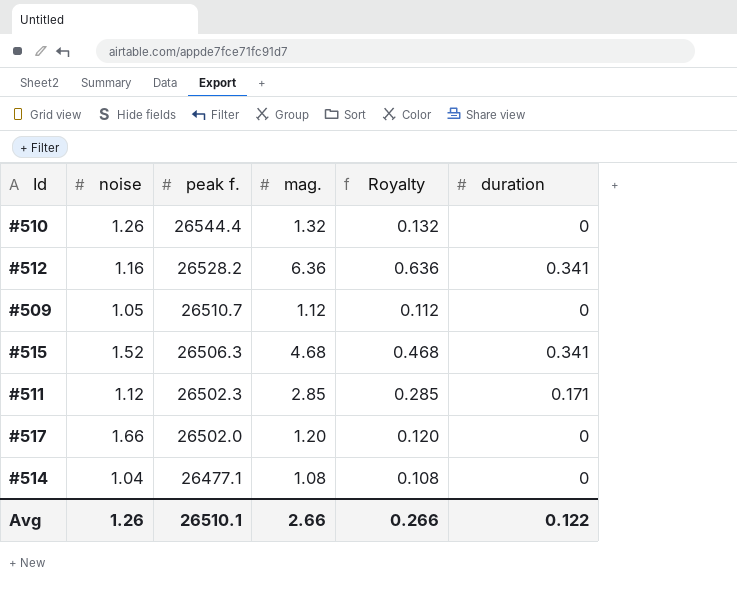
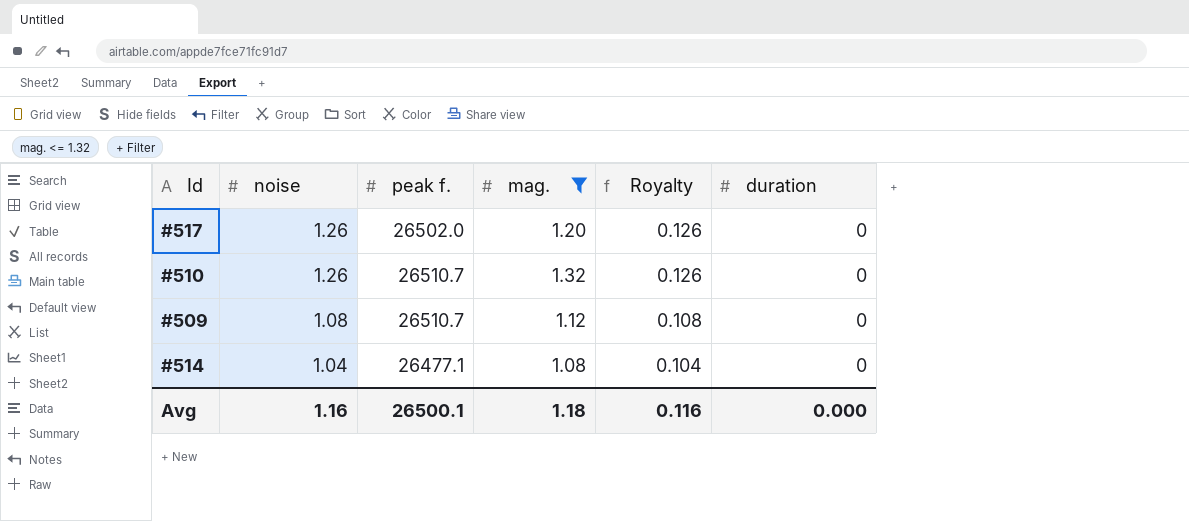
filter: none -> mag. <= 1.32
row order: peak f. descending -> noise descending
column Royalty | formula: [mag.] * 0.1 -> [noise] * 0.1
#517 | noise: 1.66 -> 1.26
#510 | peak f.: 26544.4 -> 26510.7
#509 | noise: 1.05 -> 1.08
Avg | noise: 1.26 -> 1.16
Avg | peak f.: 26510.1 -> 26500.1
Avg | mag.: 2.66 -> 1.18
Avg | Royalty: 0.266 -> 0.116
Avg | duration: 0.122 -> 0.000

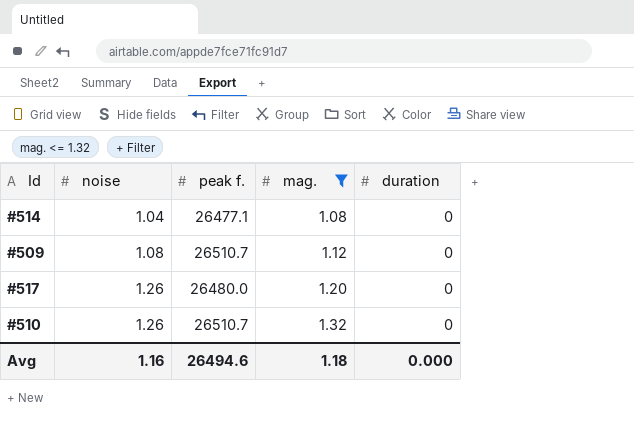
row order: noise descending -> noise ascending
column Royalty | formula: [noise] * 0.1 -> none
#517 | peak f.: 26502.0 -> 26480.0
Avg | peak f.: 26500.1 -> 26494.6

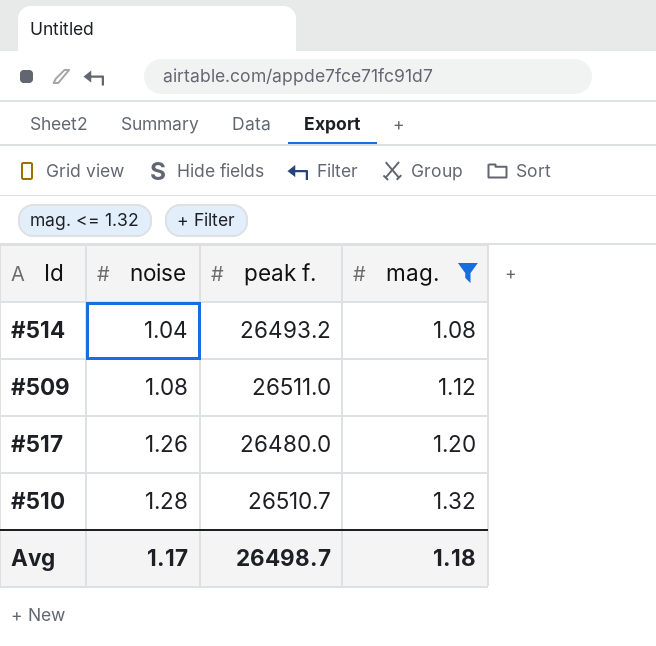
column duration | position: 5 -> none
#514 | peak f.: 26477.1 -> 26493.2
#509 | peak f.: 26510.7 -> 26511.0
#510 | noise: 1.26 -> 1.28
Avg | noise: 1.16 -> 1.17
Avg | peak f.: 26494.6 -> 26498.7

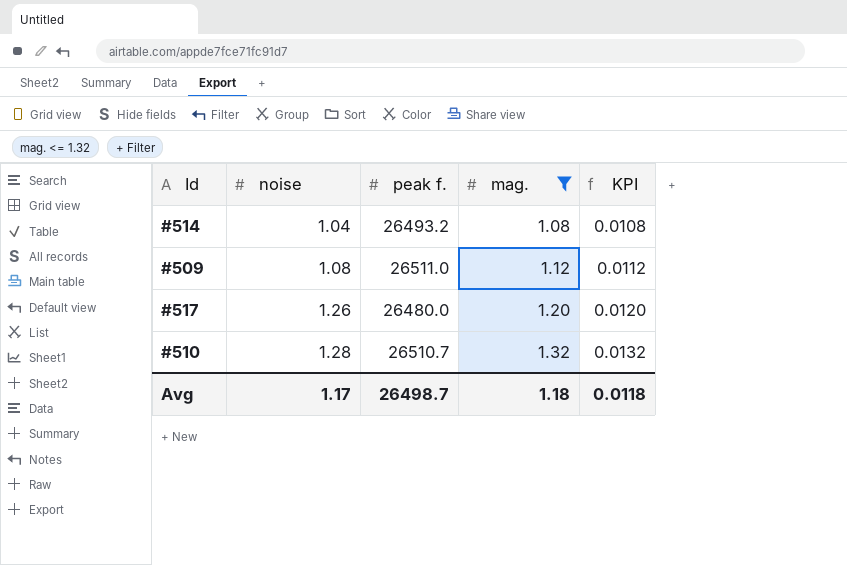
column KPI | formula: none -> [mag.] * 0.01

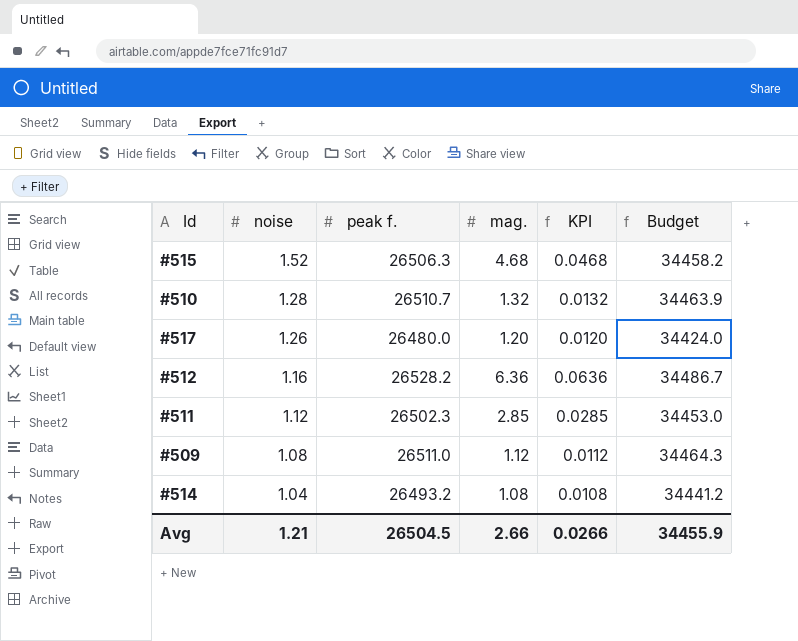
filter: mag. <= 1.32 -> none
row order: noise ascending -> noise descending
column Budget | formula: none -> [peak f.] * 1.3
Avg | noise: 1.17 -> 1.21
Avg | peak f.: 26498.7 -> 26504.5
Avg | mag.: 1.18 -> 2.66
Avg | KPI: 0.0118 -> 0.0266

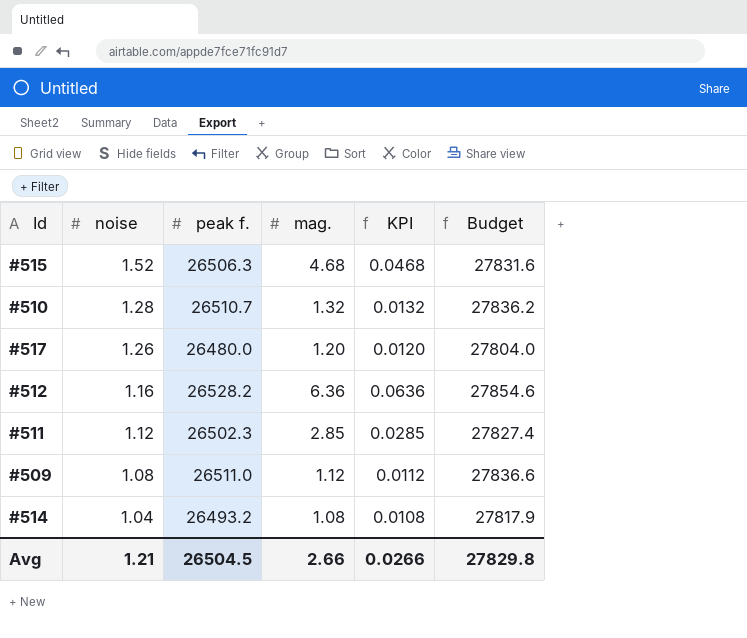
column Budget | formula: [peak f.] * 1.3 -> [peak f.] * 1.05
Avg | Budget: 34455.9 -> 27829.8

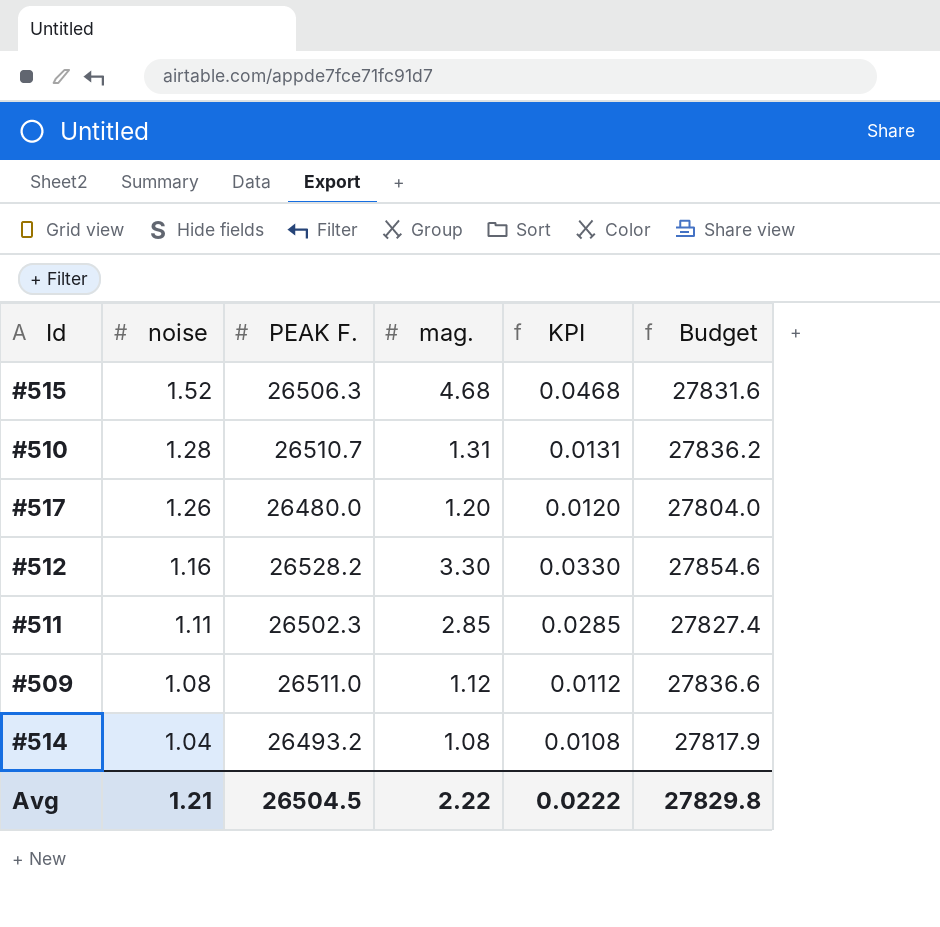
column name: peak f. -> PEAK F.
#510 | mag.: 1.32 -> 1.31
#510 | KPI: 0.0132 -> 0.0131
#512 | mag.: 6.36 -> 3.30
#512 | KPI: 0.0636 -> 0.0330
#511 | noise: 1.12 -> 1.11
Avg | mag.: 2.66 -> 2.22
Avg | KPI: 0.0266 -> 0.0222

